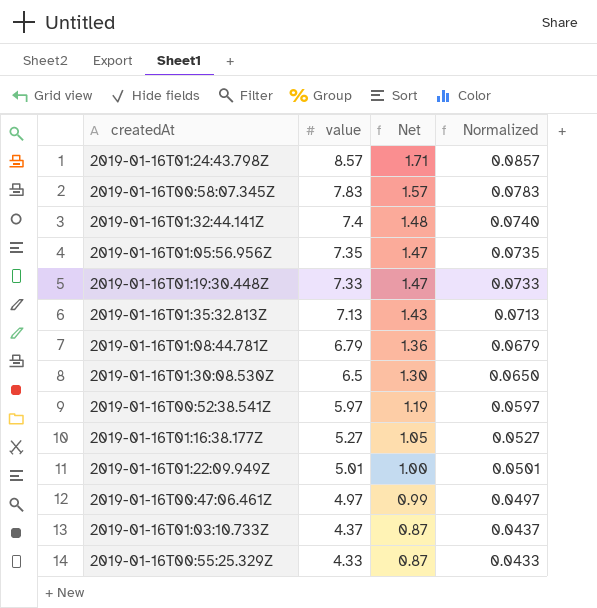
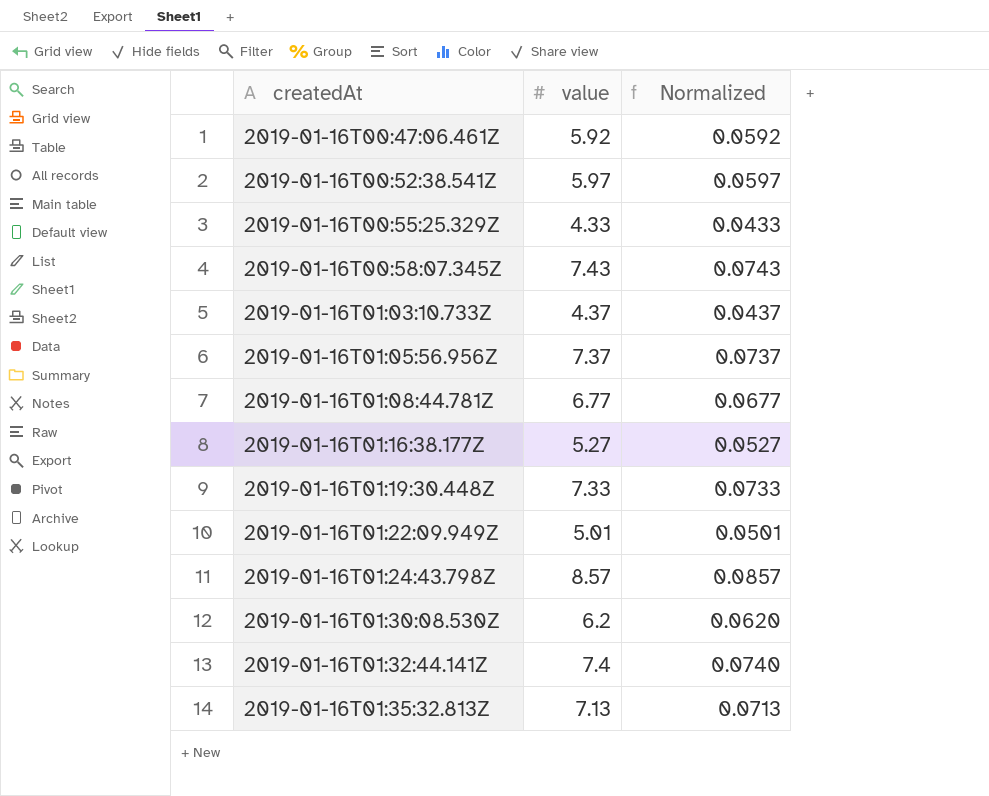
row order: value descending -> createdAt ascending
column Net | formula: [value] * 0.2 -> none
2019-01-16T00:47:06.461Z | value: 4.97 -> 5.92
2019-01-16T00:47:06.461Z | Normalized: 0.0497 -> 0.0592
2019-01-16T00:58:07.345Z | value: 7.83 -> 7.43
2019-01-16T00:58:07.345Z | Normalized: 0.0783 -> 0.0743
2019-01-16T01:05:56.956Z | value: 7.35 -> 7.37
2019-01-16T01:05:56.956Z | Normalized: 0.0735 -> 0.0737
2019-01-16T01:08:44.781Z | value: 6.79 -> 6.77
2019-01-16T01:08:44.781Z | Normalized: 0.0679 -> 0.0677
2019-01-16T01:30:08.530Z | value: 6.5 -> 6.2
2019-01-16T01:30:08.530Z | Normalized: 0.0650 -> 0.0620

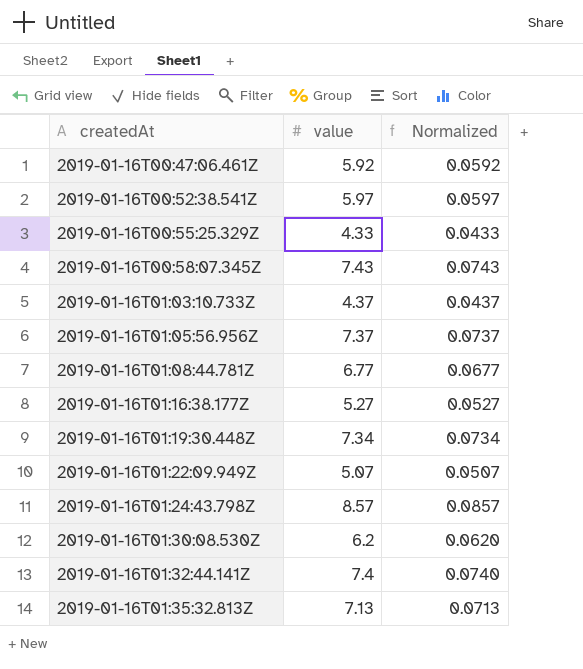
2019-01-16T01:19:30.448Z | value: 7.33 -> 7.34
2019-01-16T01:19:30.448Z | Normalized: 0.0733 -> 0.0734
2019-01-16T01:22:09.949Z | value: 5.01 -> 5.07
2019-01-16T01:22:09.949Z | Normalized: 0.0501 -> 0.0507

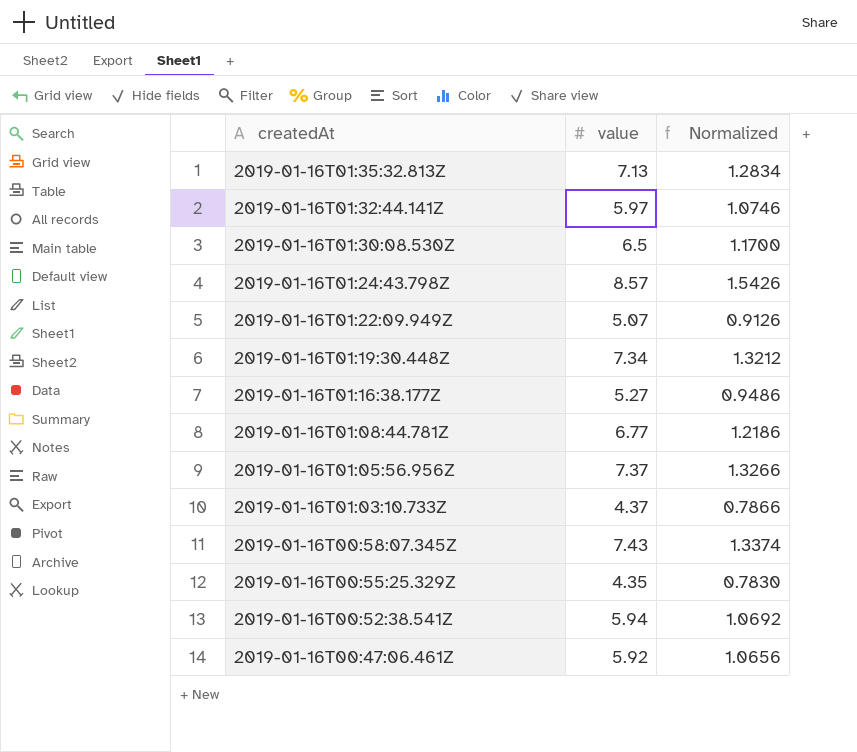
row order: createdAt ascending -> createdAt descending
column Normalized | formula: [value] * 0.01 -> [value] * 0.18
2019-01-16T01:32:44.141Z | value: 7.4 -> 5.97
2019-01-16T01:30:08.530Z | value: 6.2 -> 6.5
2019-01-16T00:55:25.329Z | value: 4.33 -> 4.35
2019-01-16T00:52:38.541Z | value: 5.97 -> 5.94

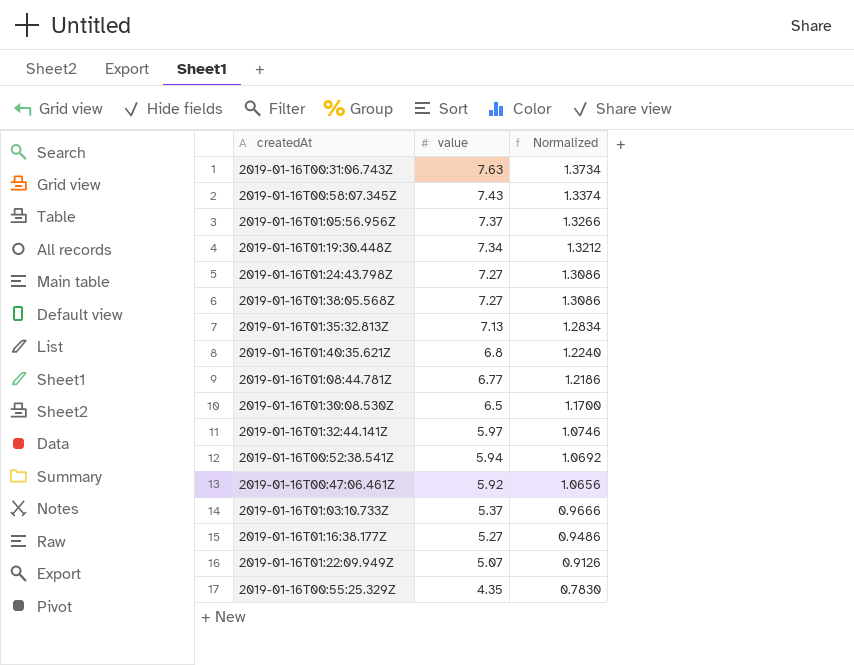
row order: createdAt descending -> value descending
row 2019-01-16T00:31:06.743Z: none -> 7.63 | 1.3734
2019-01-16T01:24:43.798Z | value: 8.57 -> 7.27
2019-01-16T01:24:43.798Z | Normalized: 1.5426 -> 1.3086
row 2019-01-16T01:38:05.568Z: none -> 7.27 | 1.3086
row 2019-01-16T01:40:35.621Z: none -> 6.8 | 1.2240
2019-01-16T01:03:10.733Z | value: 4.37 -> 5.37
2019-01-16T01:03:10.733Z | Normalized: 0.7866 -> 0.9666

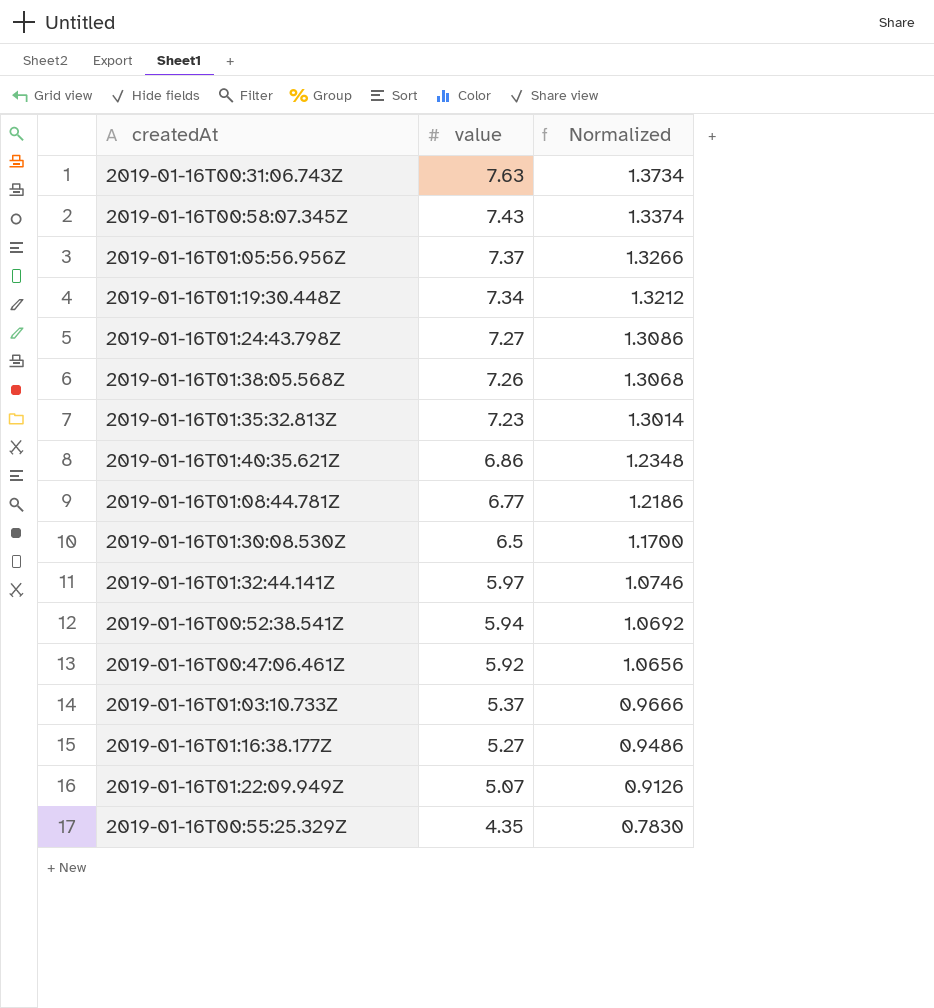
2019-01-16T01:38:05.568Z | value: 7.27 -> 7.26
2019-01-16T01:38:05.568Z | Normalized: 1.3086 -> 1.3068
2019-01-16T01:35:32.813Z | value: 7.13 -> 7.23
2019-01-16T01:35:32.813Z | Normalized: 1.2834 -> 1.3014
2019-01-16T01:40:35.621Z | value: 6.8 -> 6.86
2019-01-16T01:40:35.621Z | Normalized: 1.2240 -> 1.2348

